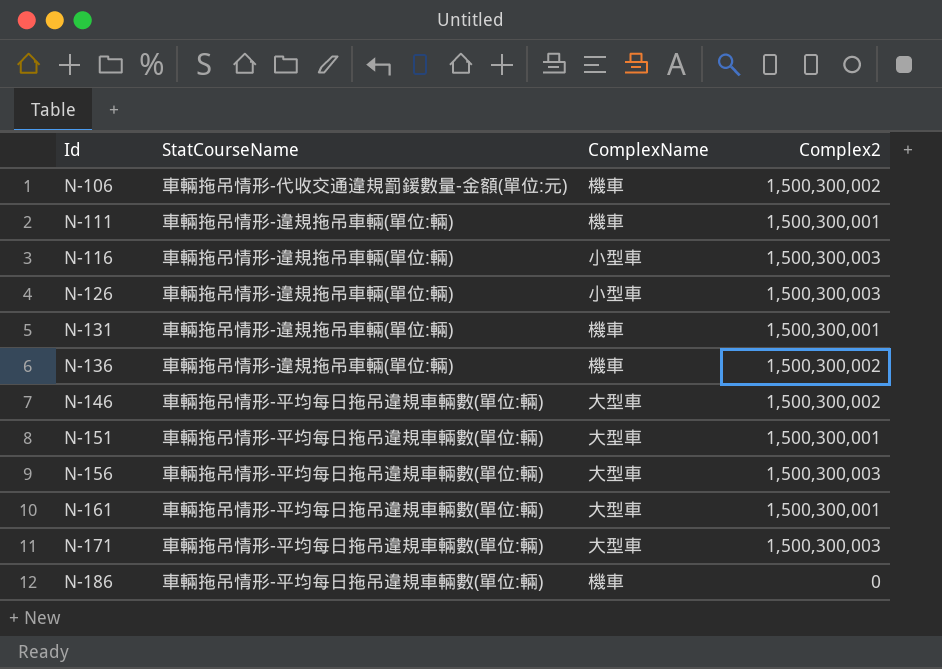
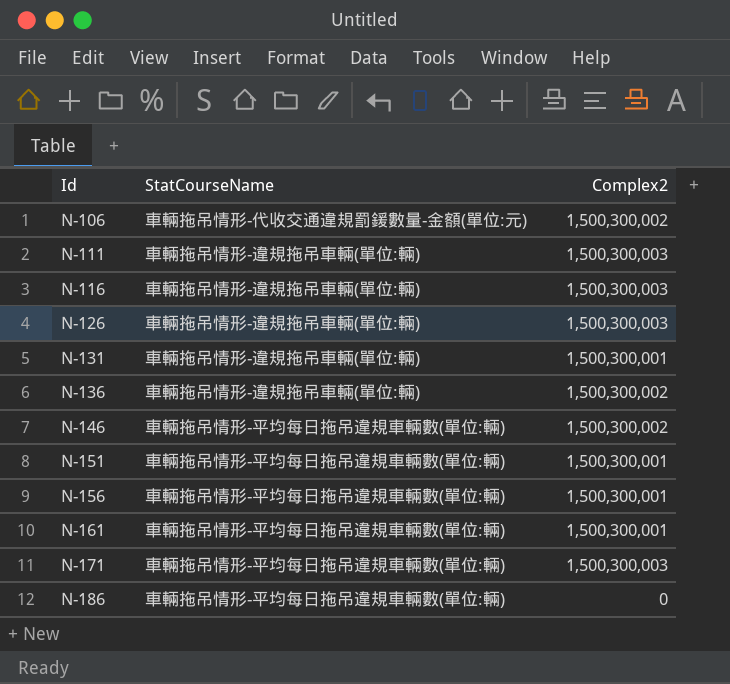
column ComplexName | position: 3 -> none
N-111 | Complex2: 1,500,300,001 -> 1,500,300,003
N-156 | Complex2: 1,500,300,003 -> 1,500,300,001

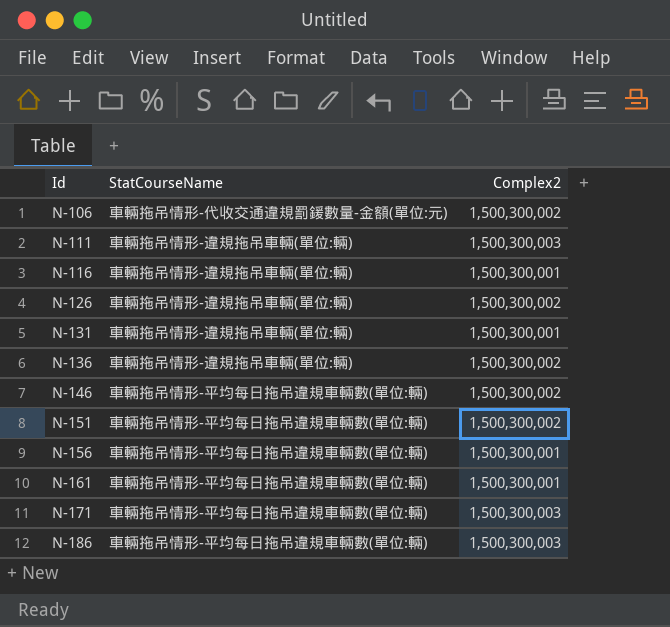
N-116 | Complex2: 1,500,300,003 -> 1,500,300,001
N-126 | Complex2: 1,500,300,003 -> 1,500,300,002
N-151 | Complex2: 1,500,300,001 -> 1,500,300,002
N-186 | Complex2: 0 -> 1,500,300,003

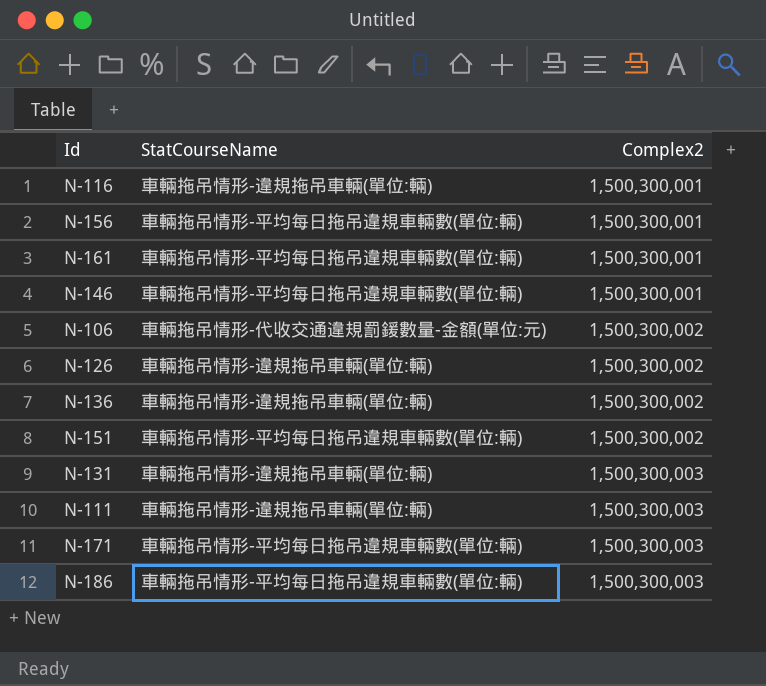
row order: Id ascending -> Complex2 ascending
N-146 | Complex2: 1,500,300,002 -> 1,500,300,001
N-131 | Complex2: 1,500,300,001 -> 1,500,300,003

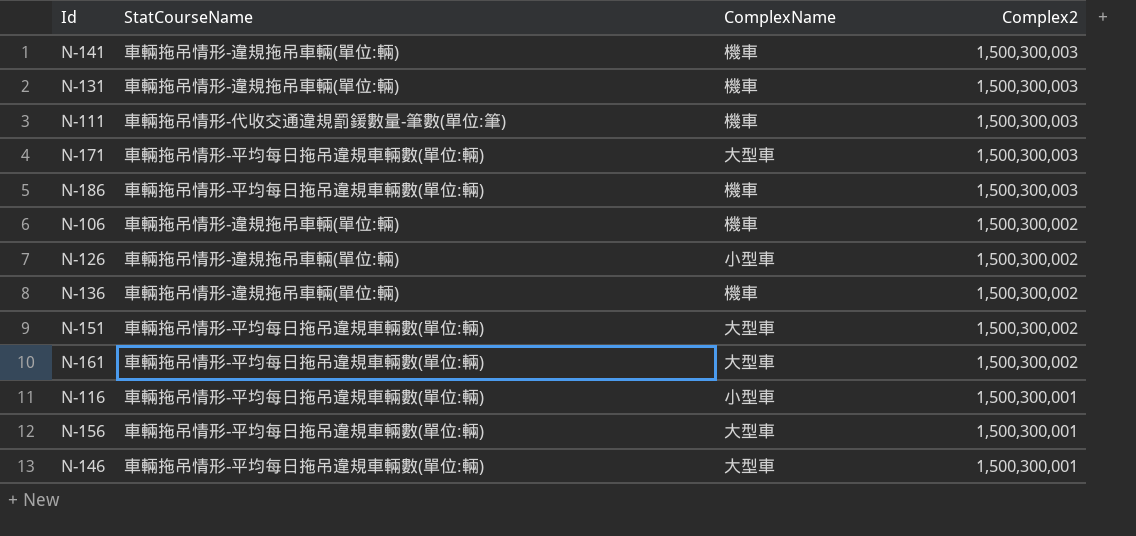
row order: Complex2 ascending -> Complex2 descending
column ComplexName | position: none -> 3
row N-141: none -> 車輛拖吊情形-違規拖吊車輛(單位:輛) | 機車 | 1,500,300,003
N-111 | StatCourseName: 車輛拖吊情形-違規拖吊車輛(單位:輛) -> 車輛拖吊情形-代收交通違規罰鍰數量-筆數(單位:筆)
N-106 | StatCourseName: 車輛拖吊情形-代收交通違規罰鍰數量-金額(單位:元) -> 車輛拖吊情形-違規拖吊車輛(單位:輛)
N-161 | Complex2: 1,500,300,001 -> 1,500,300,002
N-116 | StatCourseName: 車輛拖吊情形-違規拖吊車輛(單位:輛) -> 車輛拖吊情形-平均每日拖吊違規車輛數(單位:輛)

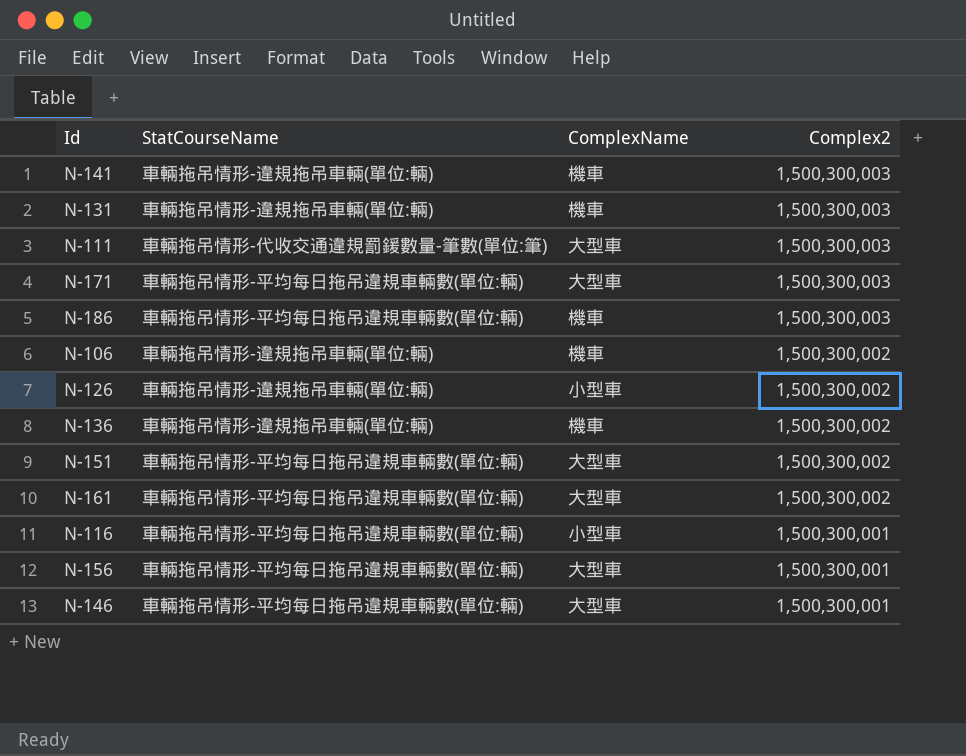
N-111 | ComplexName: 機車 -> 大型車

